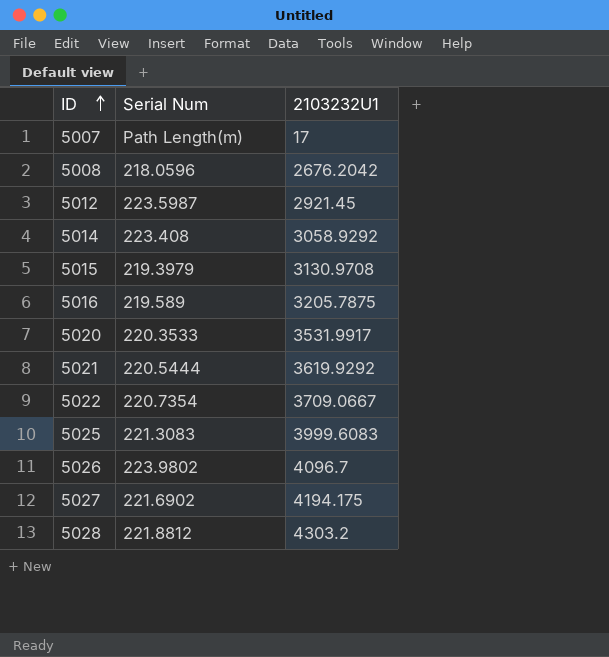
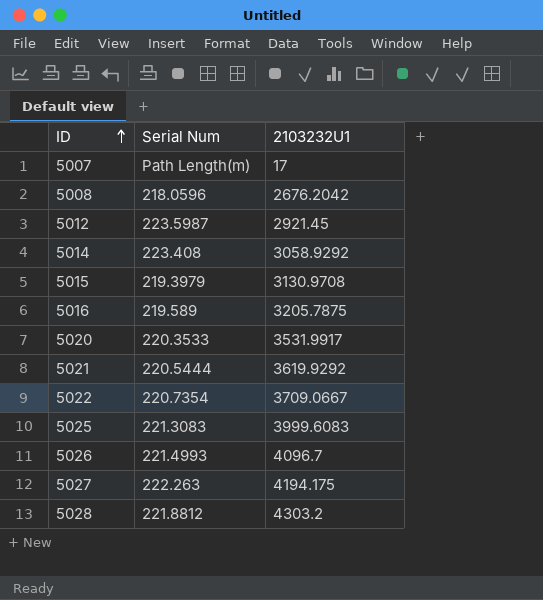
5026 | Serial Num: 223.9802 -> 221.4993
5027 | Serial Num: 221.6902 -> 222.263

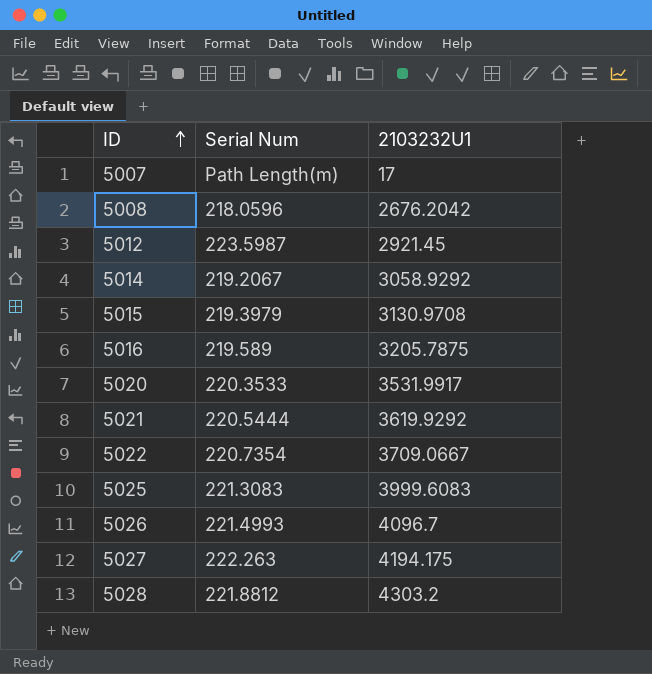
5014 | Serial Num: 223.408 -> 219.2067

